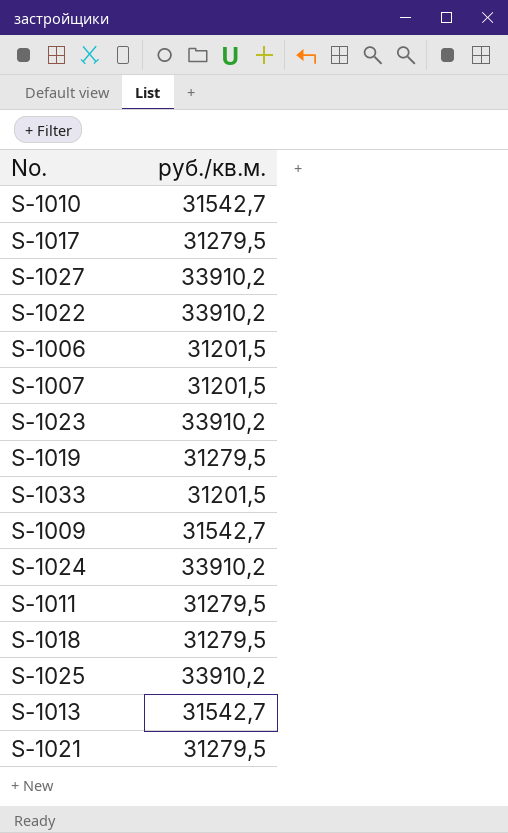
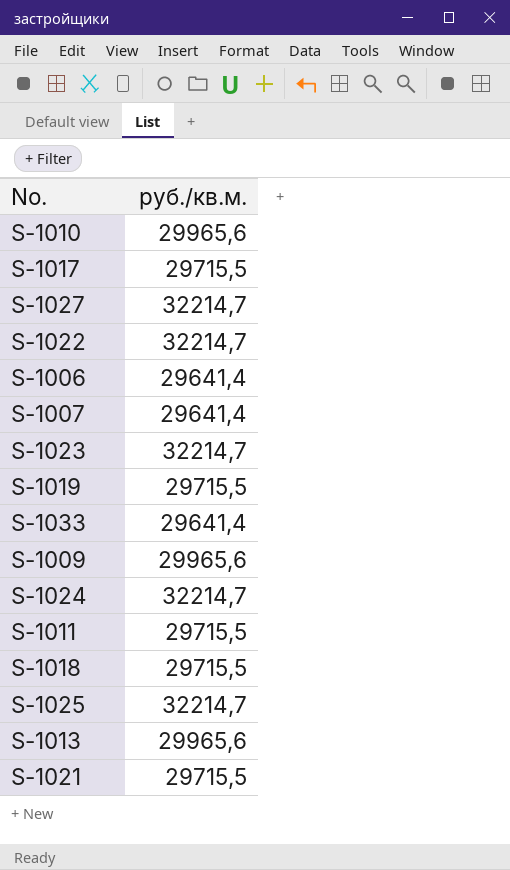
S-1010 | руб./кв.м.: 31542,7 -> 29965,6
S-1017 | руб./кв.м.: 31279,5 -> 29715,5
S-1027 | руб./кв.м.: 33910,2 -> 32214,7
S-1022 | руб./кв.м.: 33910,2 -> 32214,7
S-1006 | руб./кв.м.: 31201,5 -> 29641,4
S-1007 | руб./кв.м.: 31201,5 -> 29641,4
S-1023 | руб./кв.м.: 33910,2 -> 32214,7
S-1019 | руб./кв.м.: 31279,5 -> 29715,5
S-1033 | руб./кв.м.: 31201,5 -> 29641,4
S-1009 | руб./кв.м.: 31542,7 -> 29965,6
S-1024 | руб./кв.м.: 33910,2 -> 32214,7
S-1011 | руб./кв.м.: 31279,5 -> 29715,5
S-1018 | руб./кв.м.: 31279,5 -> 29715,5
S-1025 | руб./кв.м.: 33910,2 -> 32214,7
S-1013 | руб./кв.м.: 31542,7 -> 29965,6
S-1021 | руб./кв.м.: 31279,5 -> 29715,5

